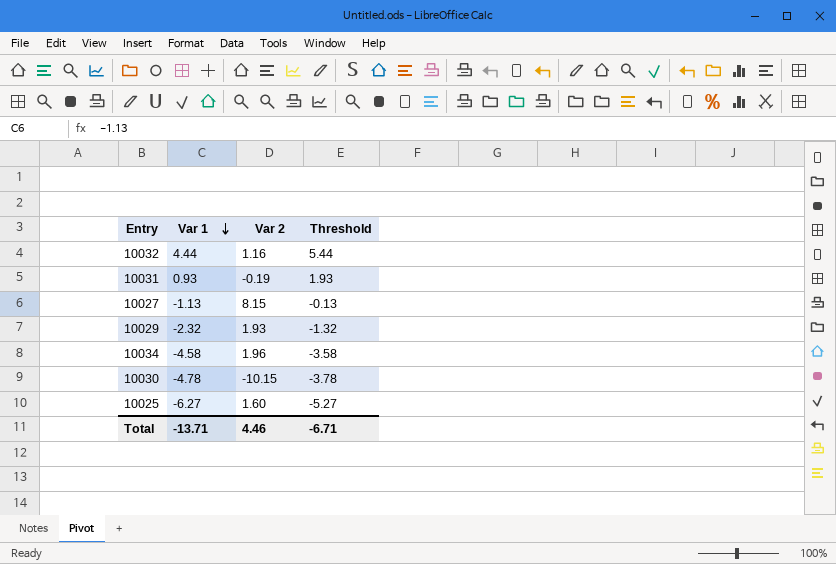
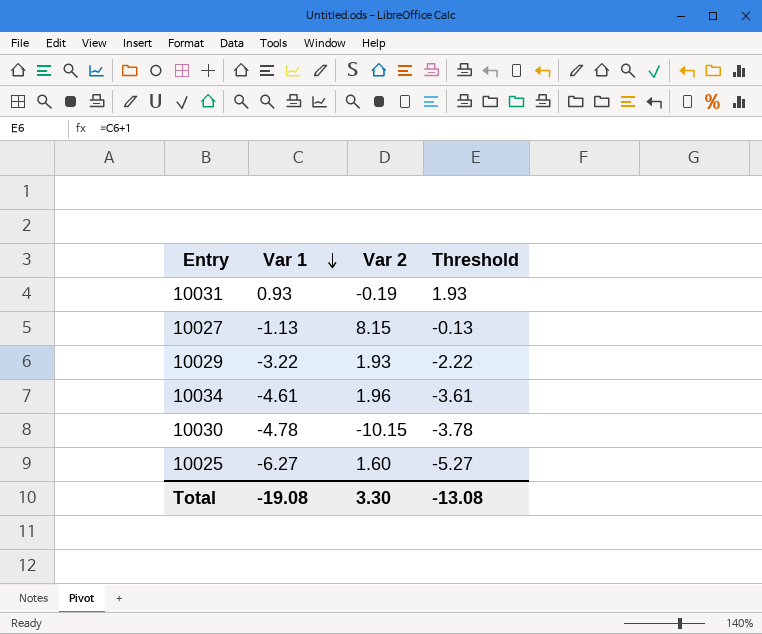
row 10032: 4.44 | 1.16 | 5.44 -> none
10029 | Var 1: -2.32 -> -3.22
10029 | Threshold: -1.32 -> -2.22
10034 | Var 1: -4.58 -> -4.61
10034 | Threshold: -3.58 -> -3.61
Total | Var 1: -13.71 -> -19.08
Total | Var 2: 4.46 -> 3.30
Total | Threshold: -6.71 -> -13.08

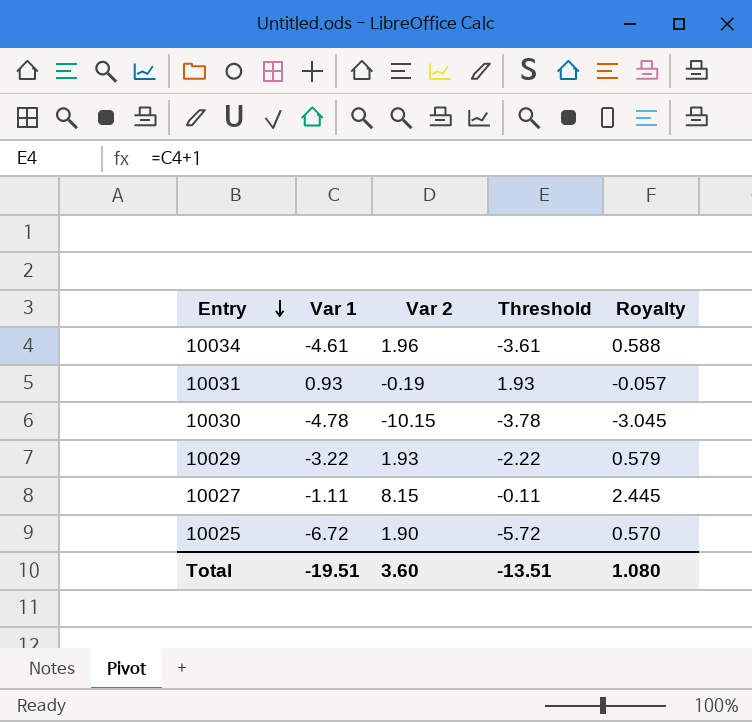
row order: Var 1 descending -> Entry descending
column Royalty | formula: none -> [Var 2] * 0.3
10027 | Var 1: -1.13 -> -1.11
10027 | Threshold: -0.13 -> -0.11
10025 | Var 1: -6.27 -> -6.72
10025 | Var 2: 1.60 -> 1.90
10025 | Threshold: -5.27 -> -5.72
Total | Var 1: -19.08 -> -19.51
Total | Var 2: 3.30 -> 3.60
Total | Threshold: -13.08 -> -13.51

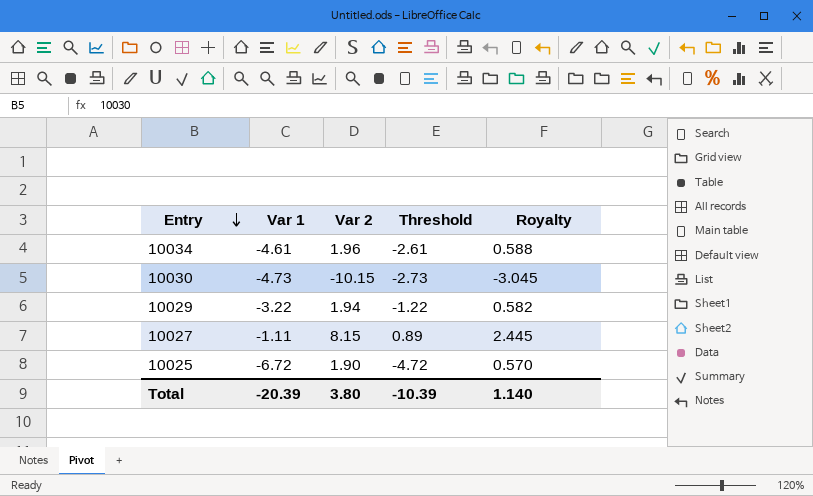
column Threshold | formula: [Var 1] + 1 -> [Var 1] + 2
row 10031: 0.93 | -0.19 | 1.93 | -0.057 -> none
10030 | Var 1: -4.78 -> -4.73
10029 | Var 2: 1.93 -> 1.94
10029 | Royalty: 0.579 -> 0.582
Total | Var 1: -19.51 -> -20.39
Total | Var 2: 3.60 -> 3.80
Total | Threshold: -13.51 -> -10.39
Total | Royalty: 1.080 -> 1.140

